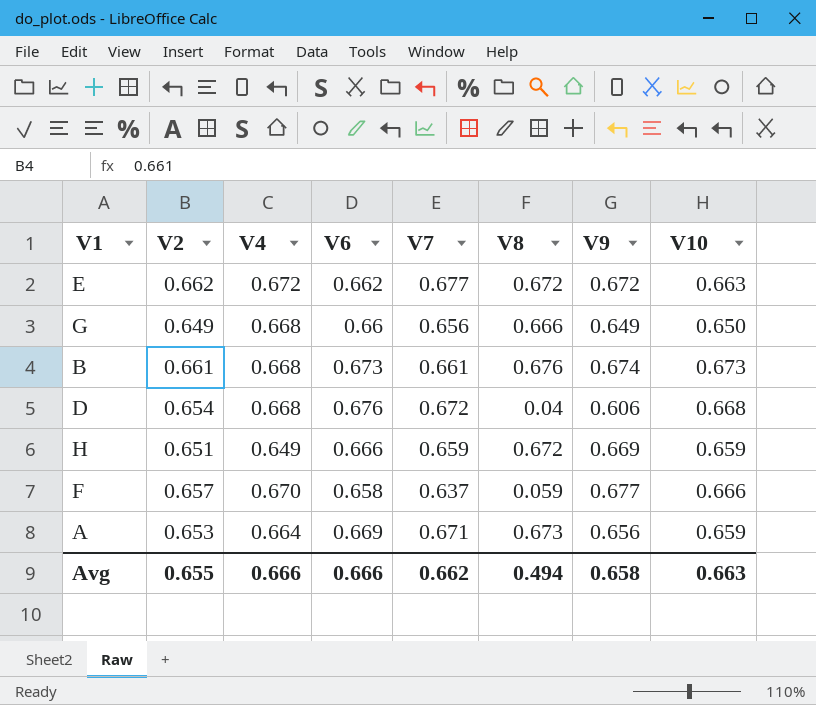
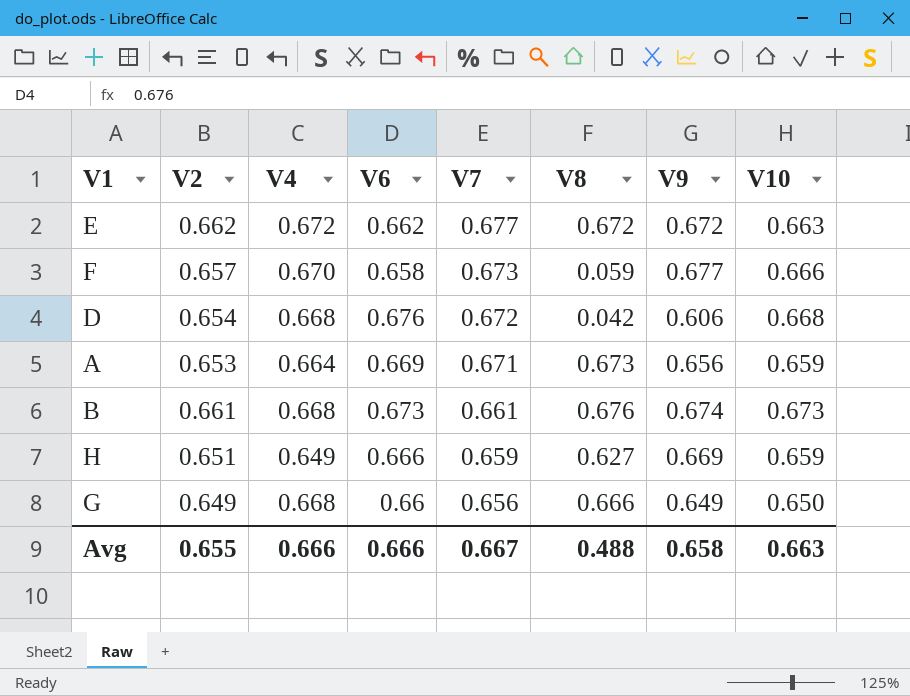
row order: none -> V7 descending
F | V7: 0.637 -> 0.673
D | V8: 0.04 -> 0.042
H | V8: 0.672 -> 0.627
Avg | V7: 0.662 -> 0.667
Avg | V8: 0.494 -> 0.488

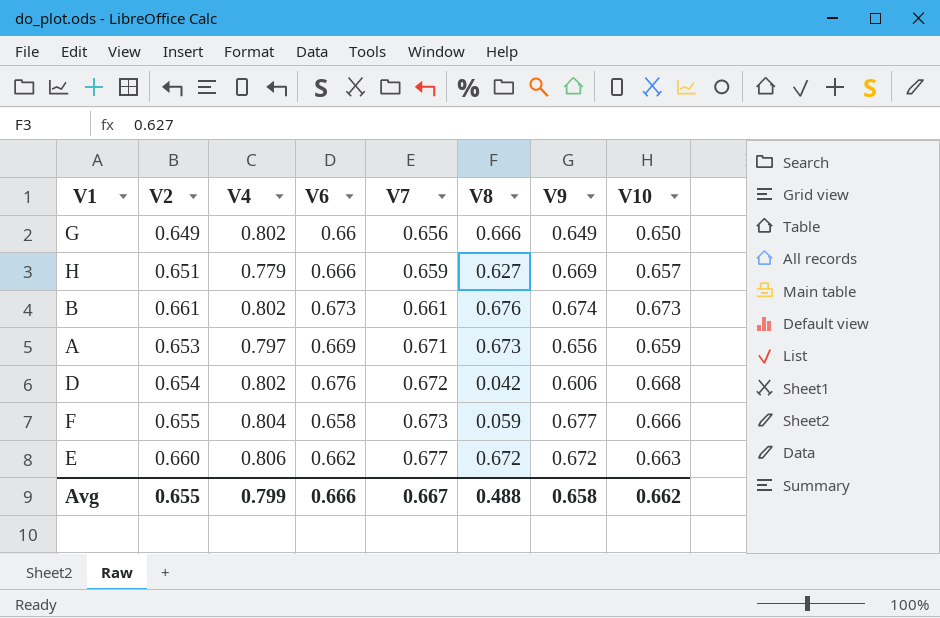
row order: V7 descending -> V7 ascending
G | V4: 0.668 -> 0.802
H | V4: 0.649 -> 0.779
H | V10: 0.659 -> 0.657
B | V4: 0.668 -> 0.802
A | V4: 0.664 -> 0.797
D | V4: 0.668 -> 0.802
F | V2: 0.657 -> 0.655
F | V4: 0.670 -> 0.804
E | V2: 0.662 -> 0.660
E | V4: 0.672 -> 0.806
Avg | V4: 0.666 -> 0.799
Avg | V10: 0.663 -> 0.662

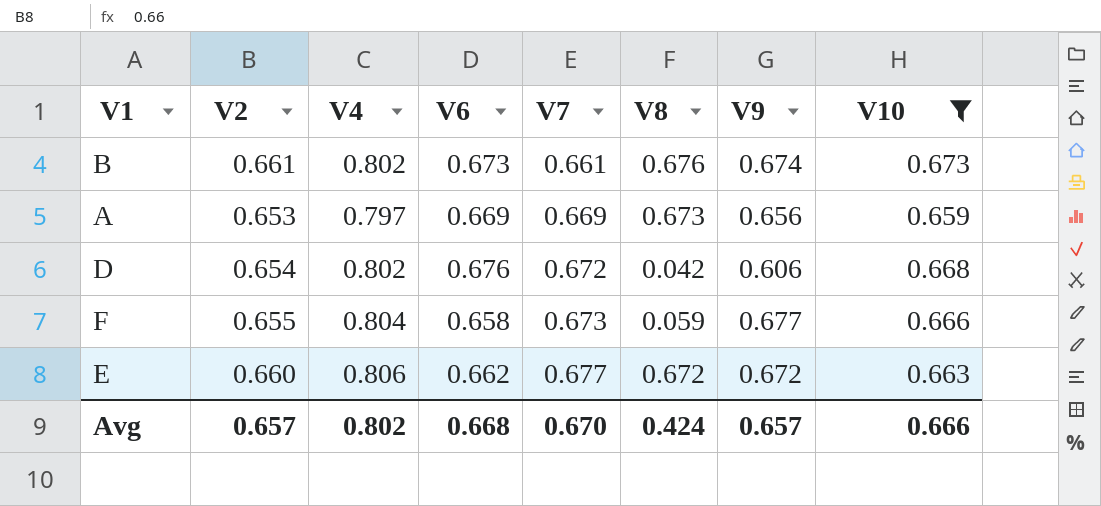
filter: none -> V10 >= 0.659
A | V7: 0.671 -> 0.669
Avg | V2: 0.655 -> 0.657
Avg | V4: 0.799 -> 0.802
Avg | V6: 0.666 -> 0.668
Avg | V7: 0.667 -> 0.670
Avg | V8: 0.488 -> 0.424
Avg | V9: 0.658 -> 0.657
Avg | V10: 0.662 -> 0.666

